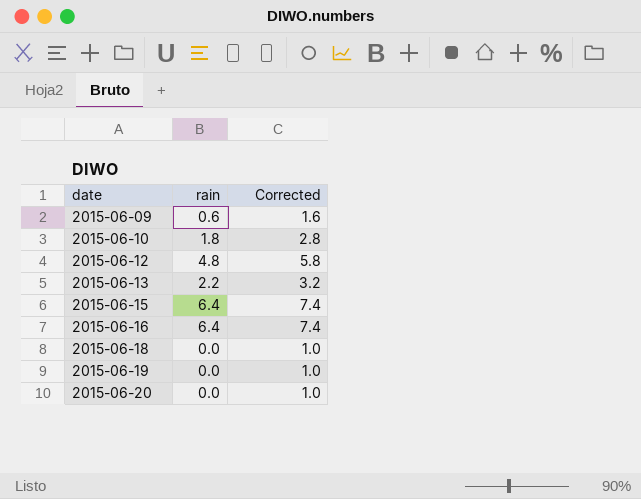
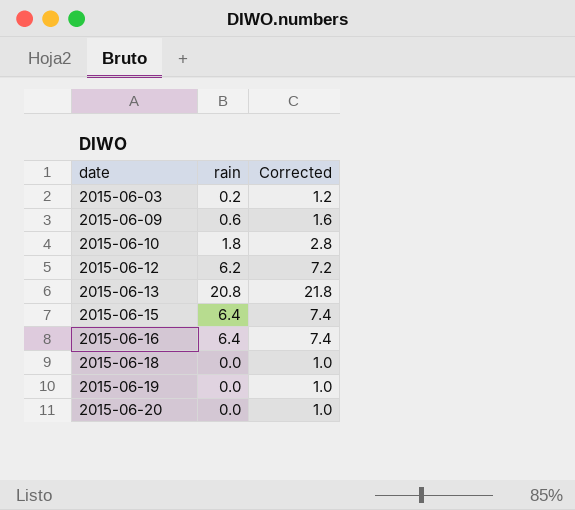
row 2015-06-03: none -> 0.2 | 1.2
2015-06-12 | rain: 4.8 -> 6.2
2015-06-12 | Corrected: 5.8 -> 7.2
2015-06-13 | rain: 2.2 -> 20.8
2015-06-13 | Corrected: 3.2 -> 21.8

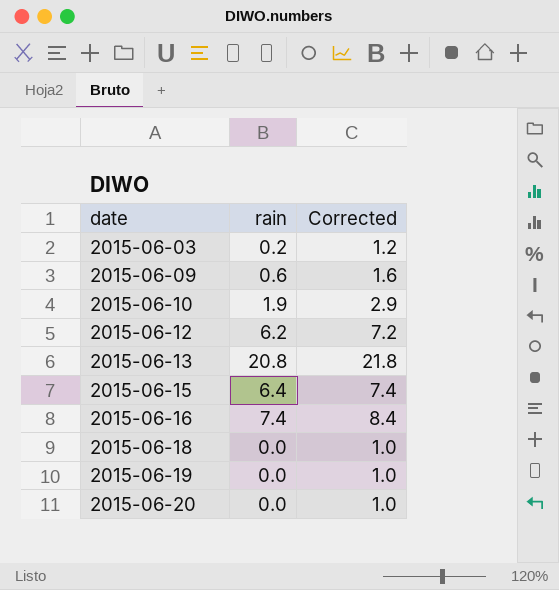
2015-06-10 | rain: 1.8 -> 1.9
2015-06-10 | Corrected: 2.8 -> 2.9
2015-06-16 | rain: 6.4 -> 7.4
2015-06-16 | Corrected: 7.4 -> 8.4

